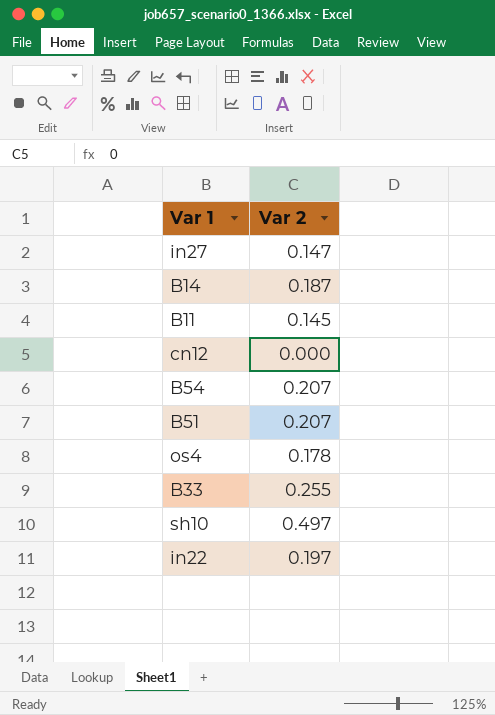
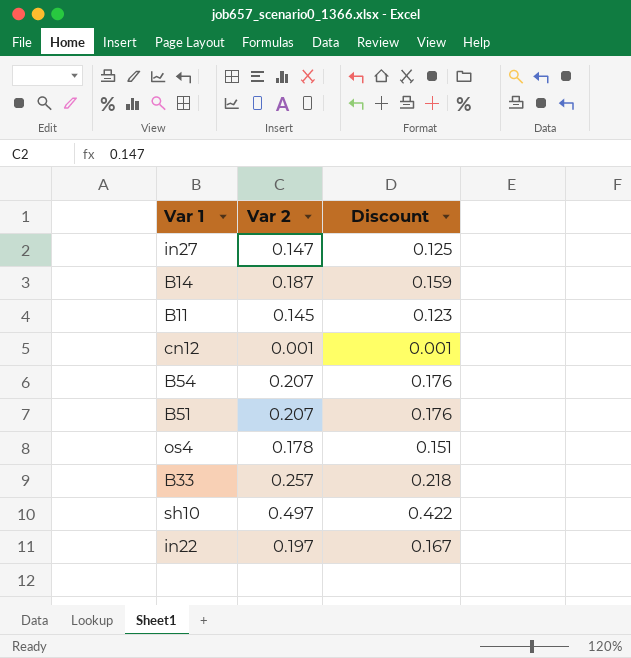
column Discount | formula: none -> [Var 2] * 0.85
cn12 | Var 2: 0.000 -> 0.001
B33 | Var 2: 0.255 -> 0.257

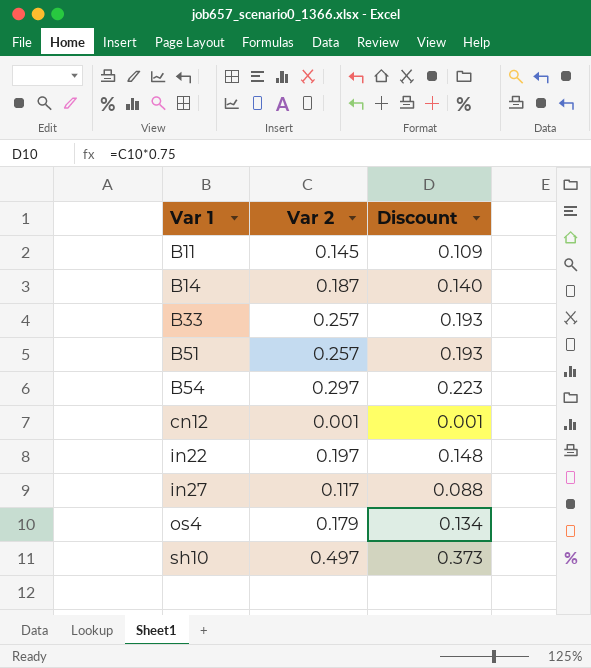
row order: none -> Var 1 ascending
column Discount | formula: [Var 2] * 0.85 -> [Var 2] * 0.75
B51 | Var 2: 0.207 -> 0.257
B54 | Var 2: 0.207 -> 0.297
in27 | Var 2: 0.147 -> 0.117
os4 | Var 2: 0.178 -> 0.179

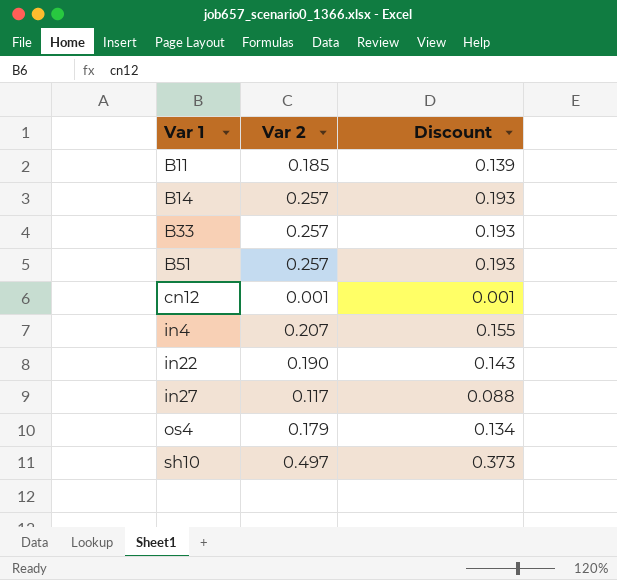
row B54: 0.297 | 0.223 -> none
B11 | Var 2: 0.145 -> 0.185
B11 | Discount: 0.109 -> 0.139
B14 | Var 2: 0.187 -> 0.257
B14 | Discount: 0.140 -> 0.193
row in4: none -> 0.207 | 0.155
in22 | Var 2: 0.197 -> 0.190
in22 | Discount: 0.148 -> 0.143

